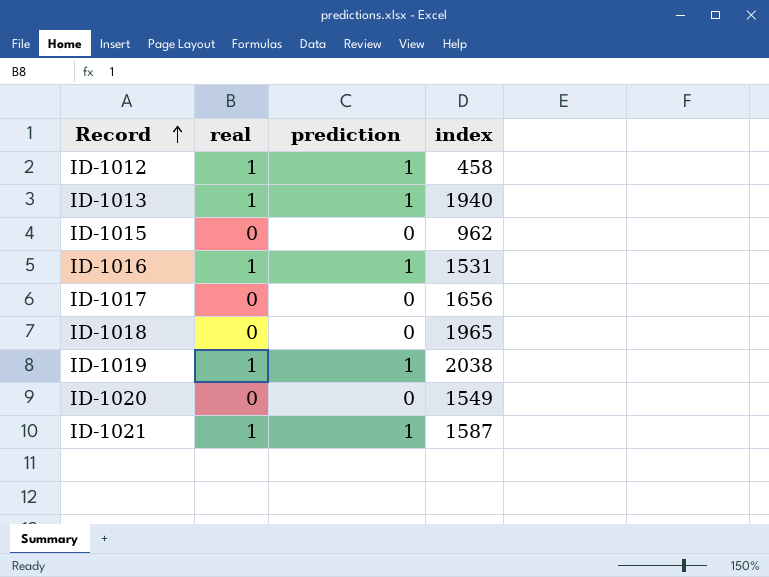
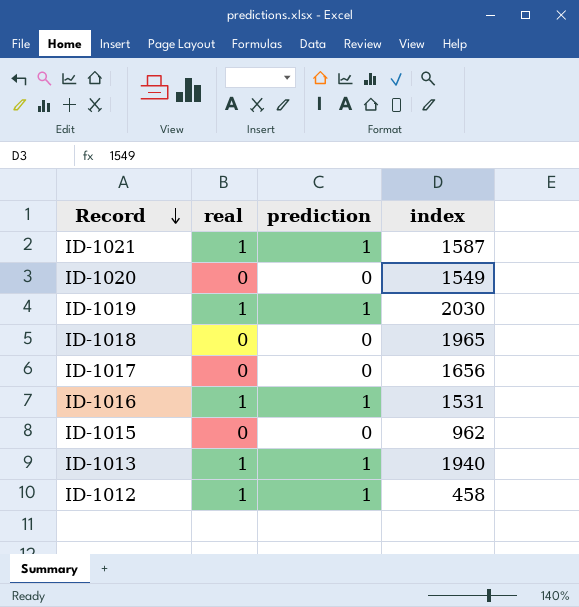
row order: Record ascending -> Record descending
ID-1019 | index: 2038 -> 2030

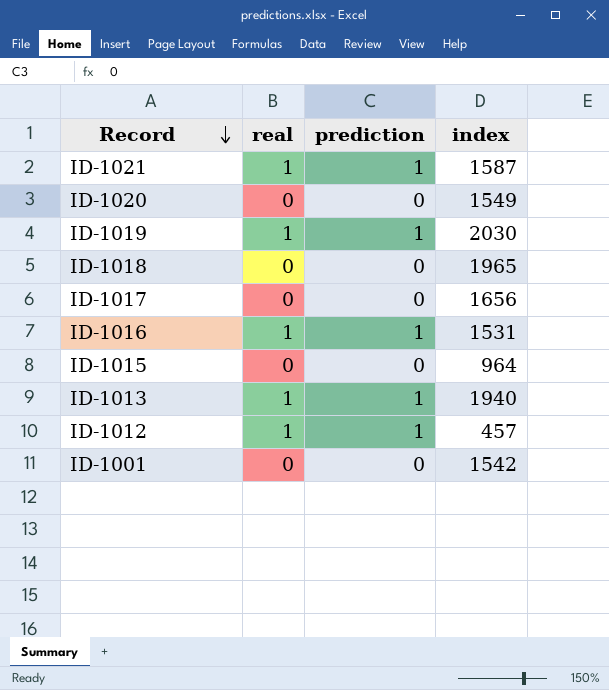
ID-1015 | index: 962 -> 964
ID-1012 | index: 458 -> 457
row ID-1001: none -> 0 | 0 | 1542

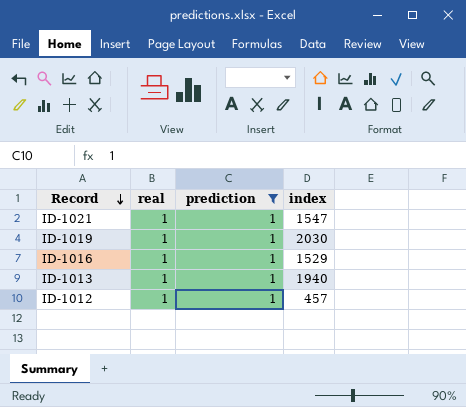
filter: none -> prediction = 1
ID-1021 | index: 1587 -> 1547
ID-1016 | index: 1531 -> 1529

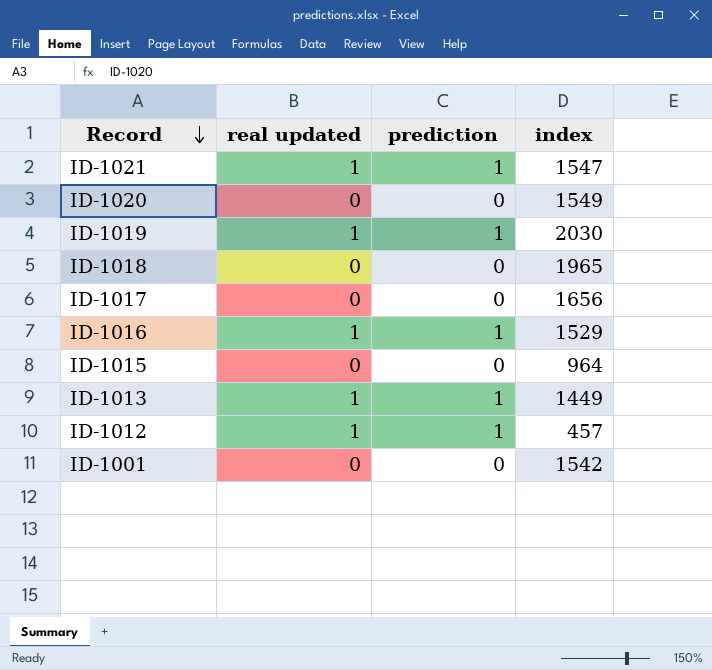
filter: prediction = 1 -> none
column name: real -> real updated
ID-1013 | index: 1940 -> 1449

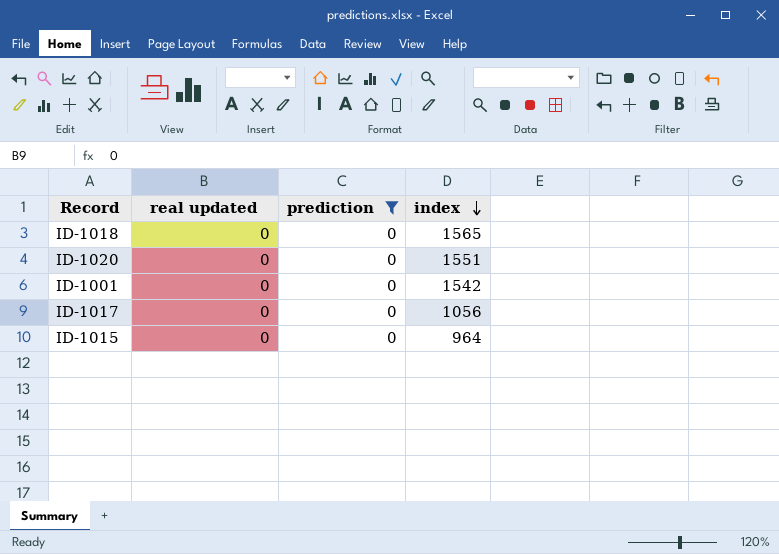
filter: none -> prediction = 0
row order: Record descending -> index descending
ID-1018 | index: 1965 -> 1565
ID-1020 | index: 1549 -> 1551
ID-1017 | index: 1656 -> 1056

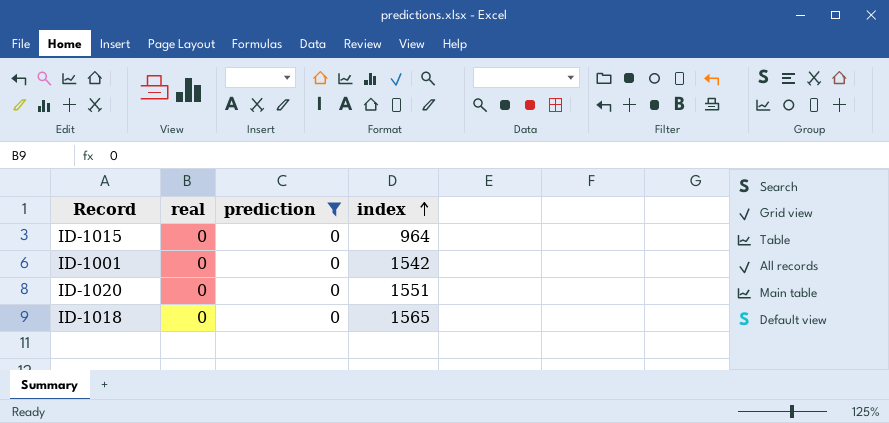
row order: index descending -> index ascending
column name: real updated -> real
row ID-1017: 0 | 0 | 1056 -> none

